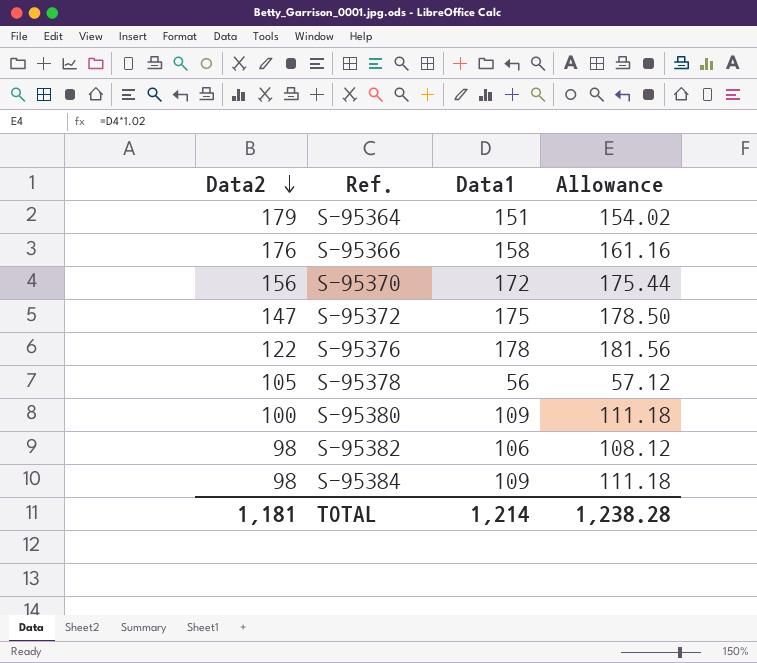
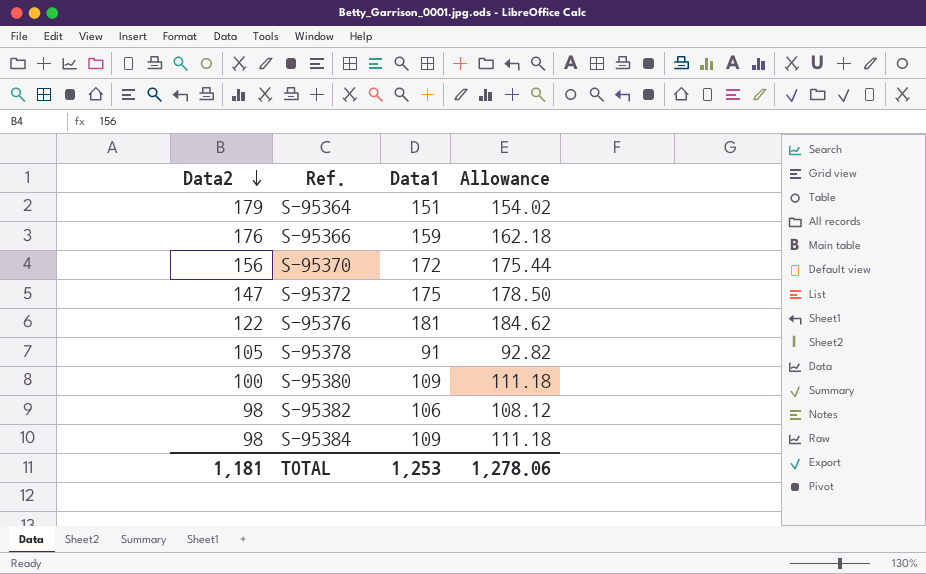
S-95366 | Data1: 158 -> 159
S-95366 | Allowance: 161.16 -> 162.18
S-95376 | Data1: 178 -> 181
S-95376 | Allowance: 181.56 -> 184.62
S-95378 | Data1: 56 -> 91
S-95378 | Allowance: 57.12 -> 92.82
TOTAL | Data1: 1,214 -> 1,253
TOTAL | Allowance: 1,238.28 -> 1,278.06

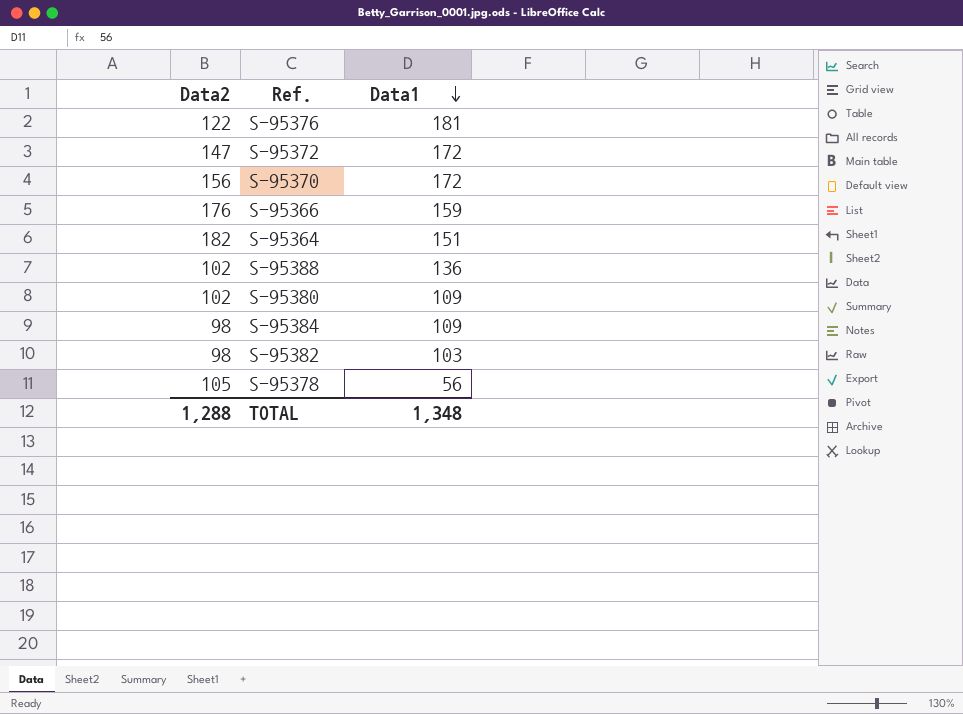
row order: Data2 descending -> Data1 descending
column Allowance | formula: [Data1] * 1.02 -> none
S-95372 | Data1: 175 -> 172
S-95364 | Data2: 179 -> 182
row S-95388: none -> 102 | 136
S-95380 | Data2: 100 -> 102
S-95382 | Data1: 106 -> 103
S-95378 | Data1: 91 -> 56
TOTAL | Data2: 1,181 -> 1,288
TOTAL | Data1: 1,253 -> 1,348

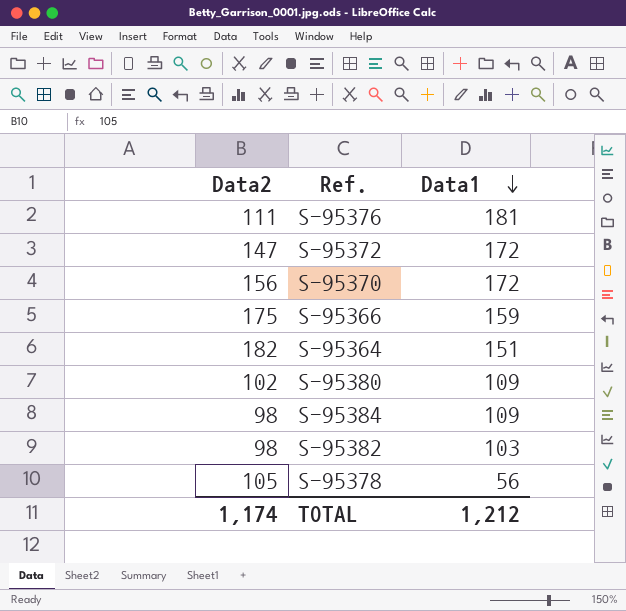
row S-95388: 102 | 136 -> none
S-95376 | Data2: 122 -> 111
S-95366 | Data2: 176 -> 175
TOTAL | Data2: 1,288 -> 1,174
TOTAL | Data1: 1,348 -> 1,212

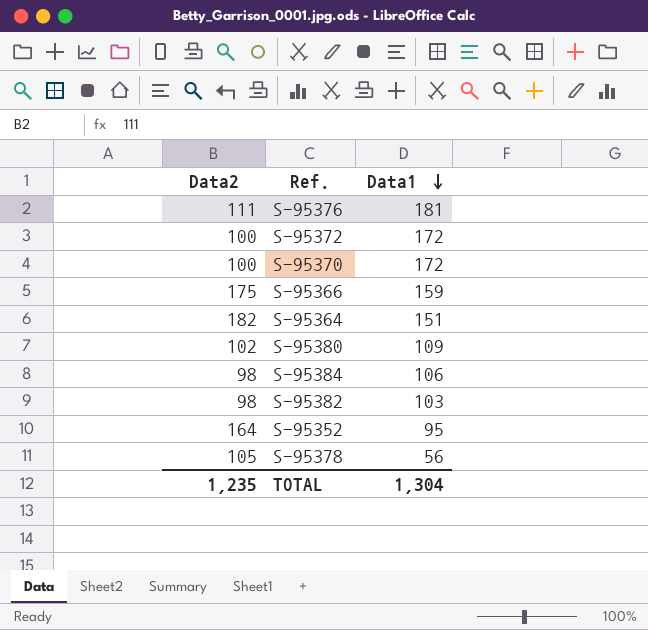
S-95372 | Data2: 147 -> 100
S-95370 | Data2: 156 -> 100
S-95384 | Data1: 109 -> 106
row S-95352: none -> 164 | 95
TOTAL | Data2: 1,174 -> 1,235
TOTAL | Data1: 1,212 -> 1,304

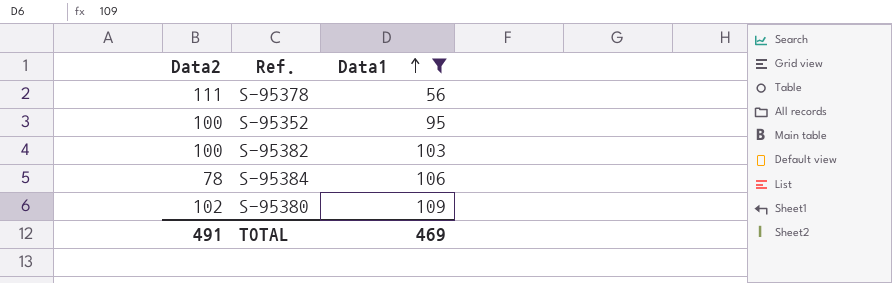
filter: none -> Data1 <= 109
row order: Data1 descending -> Data1 ascending
S-95378 | Data2: 105 -> 111
S-95352 | Data2: 164 -> 100
S-95382 | Data2: 98 -> 100
S-95384 | Data2: 98 -> 78
TOTAL | Data2: 1,235 -> 491
TOTAL | Data1: 1,304 -> 469

